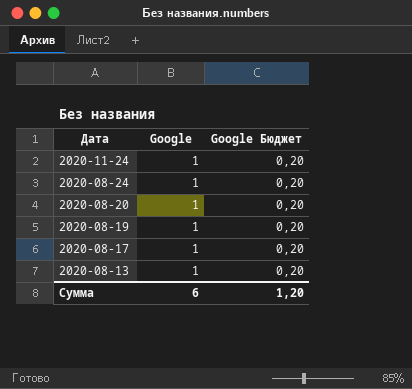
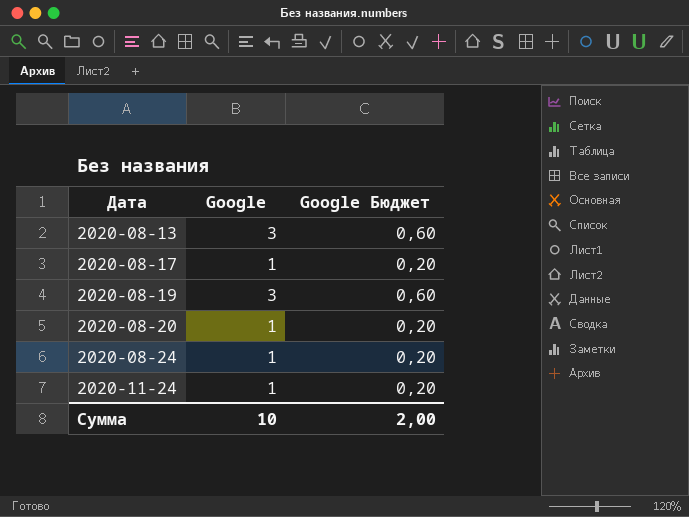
row order: Дата descending -> Дата ascending
2020-08-13 | Google: 1 -> 3
2020-08-13 | Google Бюджет: 0,20 -> 0,60
2020-08-19 | Google: 1 -> 3
2020-08-19 | Google Бюджет: 0,20 -> 0,60
Сумма | Google: 6 -> 10
Сумма | Google Бюджет: 1,20 -> 2,00

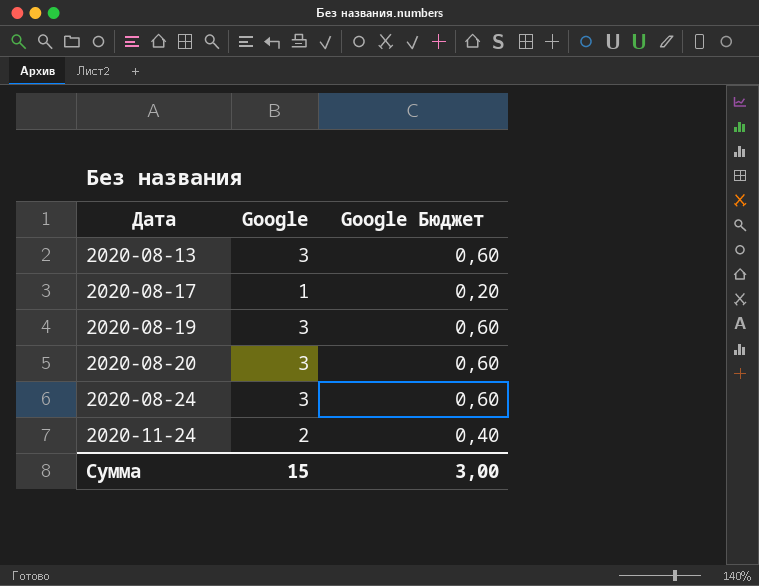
2020-08-20 | Google: 1 -> 3
2020-08-20 | Google Бюджет: 0,20 -> 0,60
2020-08-24 | Google: 1 -> 3
2020-08-24 | Google Бюджет: 0,20 -> 0,60
2020-11-24 | Google: 1 -> 2
2020-11-24 | Google Бюджет: 0,20 -> 0,40
Сумма | Google: 10 -> 15
Сумма | Google Бюджет: 2,00 -> 3,00

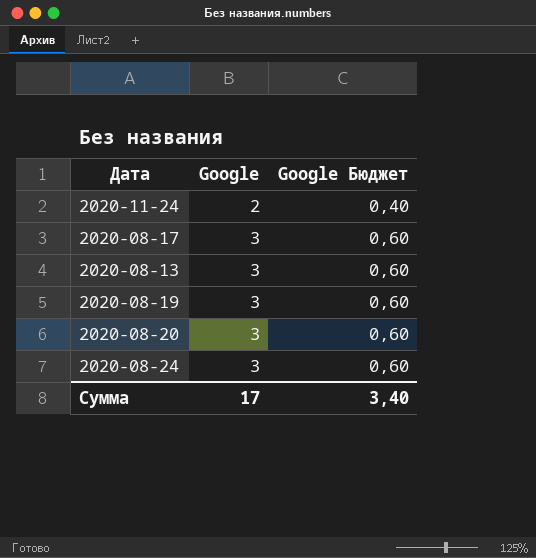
row order: Дата ascending -> Google ascending
2020-08-17 | Google: 1 -> 3
2020-08-17 | Google Бюджет: 0,20 -> 0,60
Сумма | Google: 15 -> 17
Сумма | Google Бюджет: 3,00 -> 3,40

